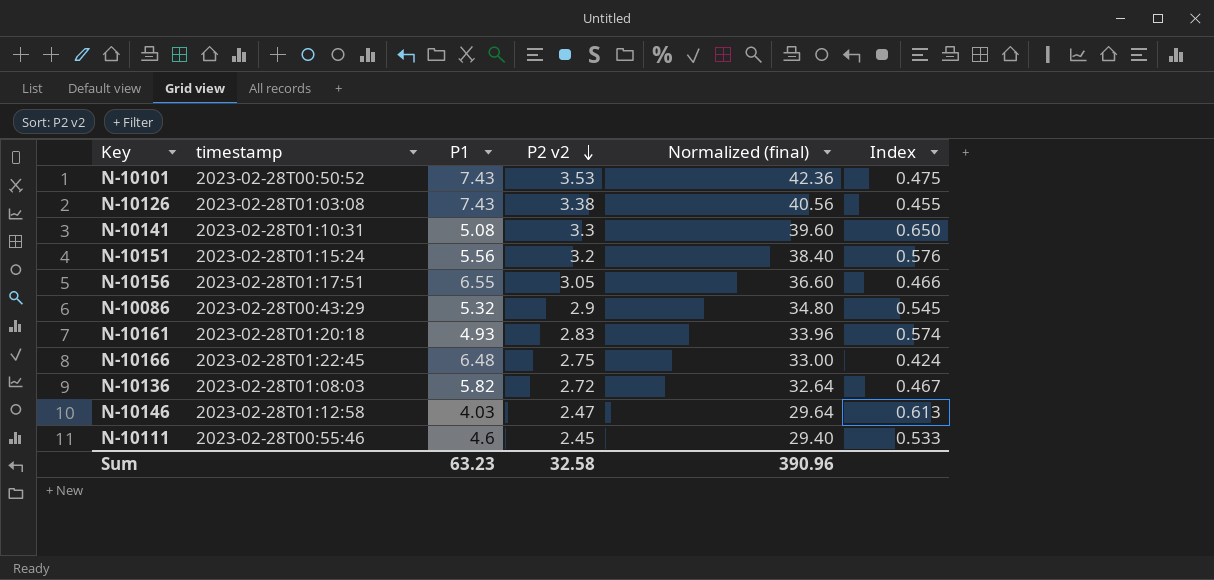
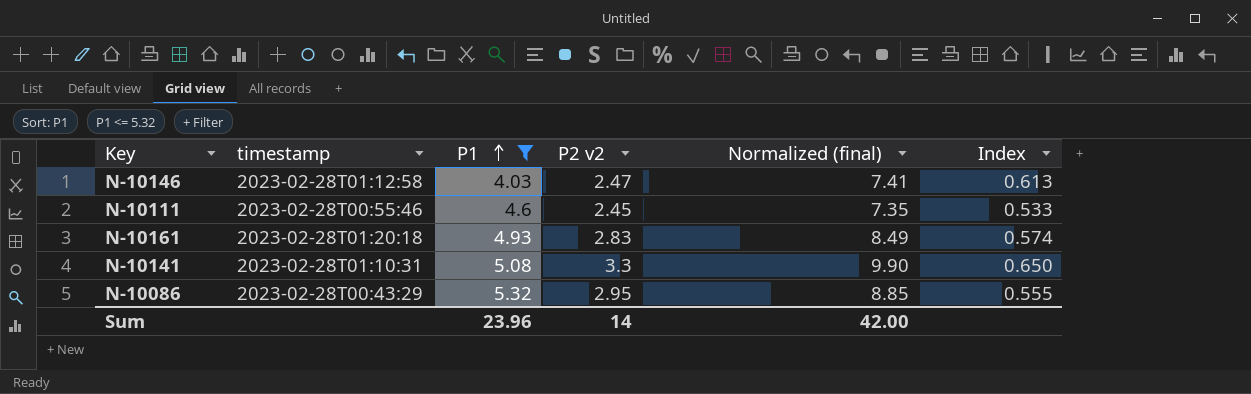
filter: none -> P1 <= 5.32
row order: P2 v2 descending -> P1 ascending
column Normalized (final) | formula: [P2 v2] * 12 -> [P2 v2] * 3
N-10086 | P2 v2: 2.9 -> 2.95
N-10086 | Index: 0.545 -> 0.555
Sum | P1: 63.23 -> 23.96
Sum | P2 v2: 32.58 -> 14
Sum | Normalized (final): 390.96 -> 42.00

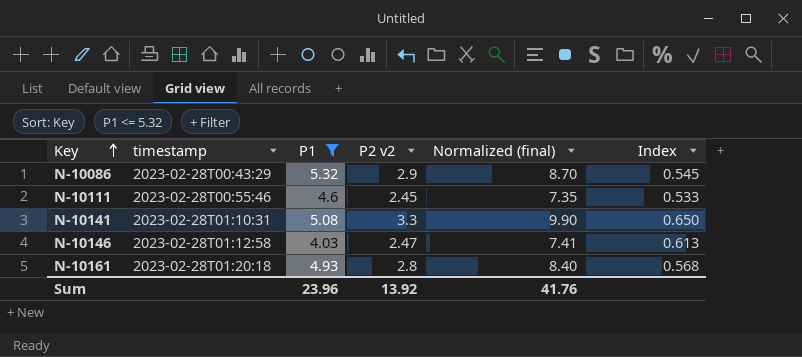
row order: P1 ascending -> Key ascending
N-10086 | P2 v2: 2.95 -> 2.9
N-10086 | Normalized (final): 8.85 -> 8.70
N-10086 | Index: 0.555 -> 0.545
N-10161 | P2 v2: 2.83 -> 2.8
N-10161 | Normalized (final): 8.49 -> 8.40
N-10161 | Index: 0.574 -> 0.568
Sum | P2 v2: 14 -> 13.92
Sum | Normalized (final): 42.00 -> 41.76

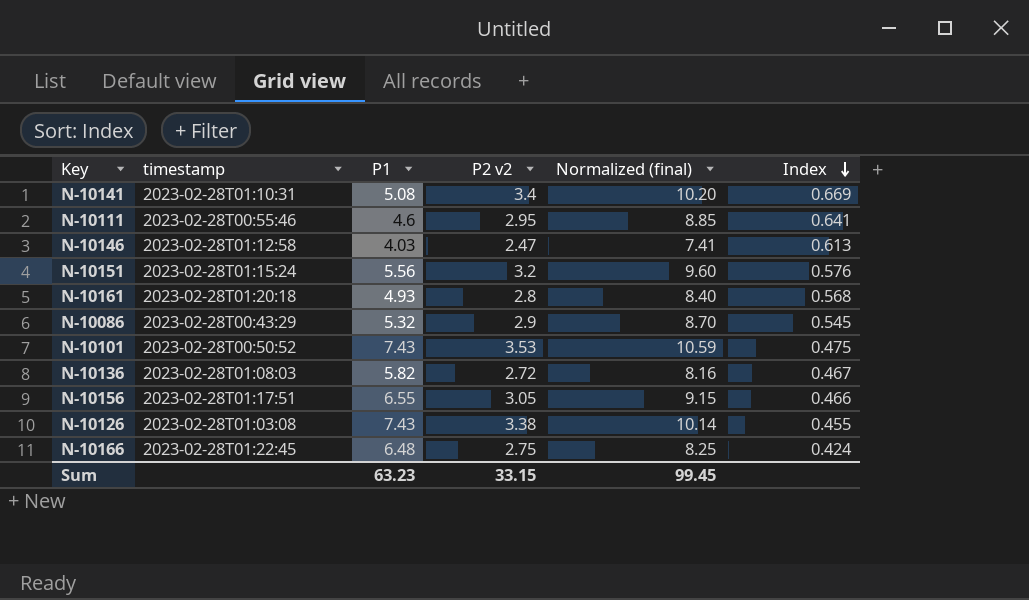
filter: P1 <= 5.32 -> none
row order: Key ascending -> Index descending
N-10141 | P2 v2: 3.3 -> 3.4
N-10141 | Normalized (final): 9.90 -> 10.20
N-10141 | Index: 0.650 -> 0.669
N-10111 | P2 v2: 2.45 -> 2.95
N-10111 | Normalized (final): 7.35 -> 8.85
N-10111 | Index: 0.533 -> 0.641
Sum | P1: 23.96 -> 63.23
Sum | P2 v2: 13.92 -> 33.15
Sum | Normalized (final): 41.76 -> 99.45

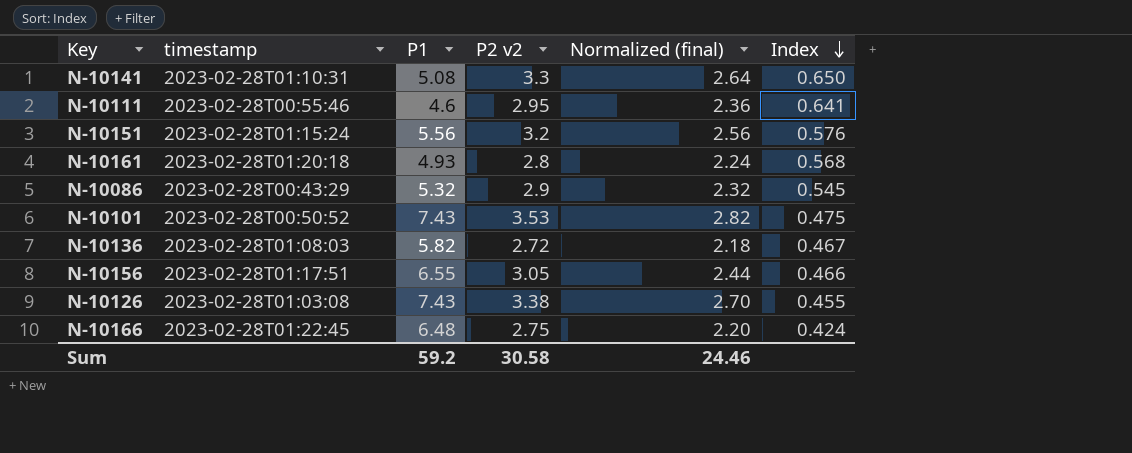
column Normalized (final) | formula: [P2 v2] * 3 -> [P2 v2] * 0.8
row N-10146: 2023-02-28T01:12:58 | 4.03 | 2.47 | 7.41 | 0.613 -> none
N-10141 | P2 v2: 3.4 -> 3.3
N-10141 | Index: 0.669 -> 0.650
Sum | P1: 63.23 -> 59.2
Sum | P2 v2: 33.15 -> 30.58
Sum | Normalized (final): 99.45 -> 24.46

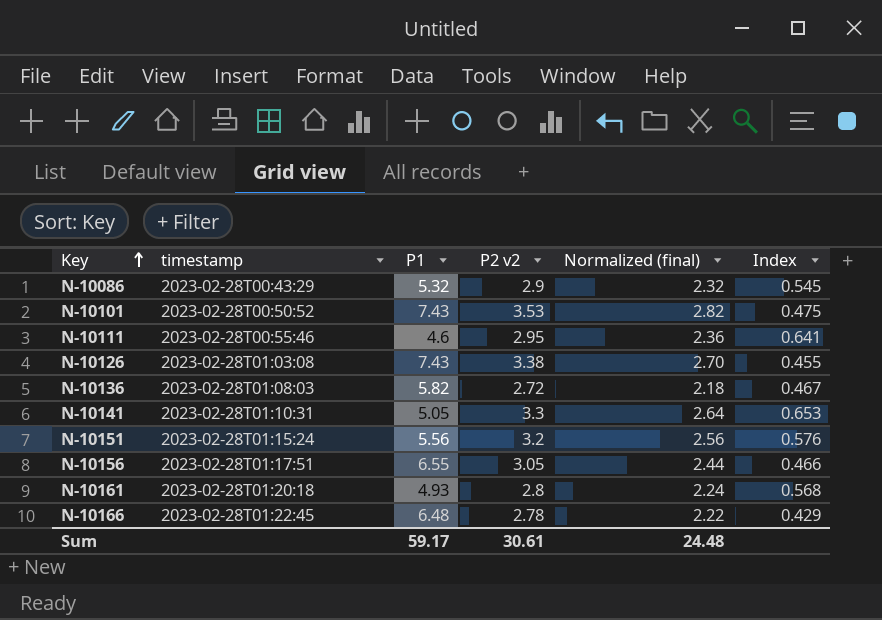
row order: Index descending -> Key ascending
N-10141 | P1: 5.08 -> 5.05
N-10141 | Index: 0.650 -> 0.653
N-10166 | P2 v2: 2.75 -> 2.78
N-10166 | Normalized (final): 2.20 -> 2.22
N-10166 | Index: 0.424 -> 0.429
Sum | P1: 59.2 -> 59.17
Sum | P2 v2: 30.58 -> 30.61
Sum | Normalized (final): 24.46 -> 24.48

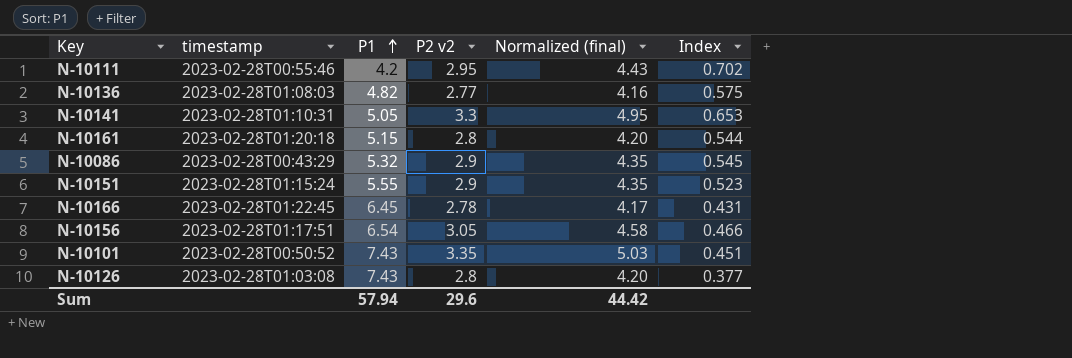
row order: Key ascending -> P1 ascending
column Normalized (final) | formula: [P2 v2] * 0.8 -> [P2 v2] * 1.5
N-10111 | P1: 4.6 -> 4.2
N-10111 | Index: 0.641 -> 0.702
N-10136 | P1: 5.82 -> 4.82
N-10136 | P2 v2: 2.72 -> 2.77
N-10136 | Index: 0.467 -> 0.575
N-10161 | P1: 4.93 -> 5.15
N-10161 | Index: 0.568 -> 0.544
N-10151 | P1: 5.56 -> 5.55
N-10151 | P2 v2: 3.2 -> 2.9
N-10151 | Index: 0.576 -> 0.523
N-10166 | P1: 6.48 -> 6.45
N-10166 | Index: 0.429 -> 0.431
N-10156 | P1: 6.55 -> 6.54
N-10101 | P2 v2: 3.53 -> 3.35
N-10101 | Index: 0.475 -> 0.451
N-10126 | P2 v2: 3.38 -> 2.8
N-10126 | Index: 0.455 -> 0.377
Sum | P1: 59.17 -> 57.94
Sum | P2 v2: 30.61 -> 29.6
Sum | Normalized (final): 24.48 -> 44.42

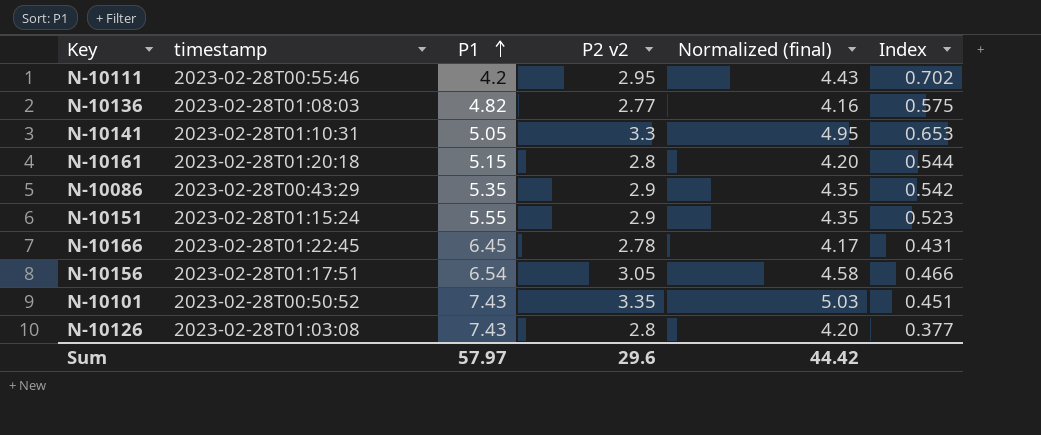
N-10086 | P1: 5.32 -> 5.35
N-10086 | Index: 0.545 -> 0.542
Sum | P1: 57.94 -> 57.97

